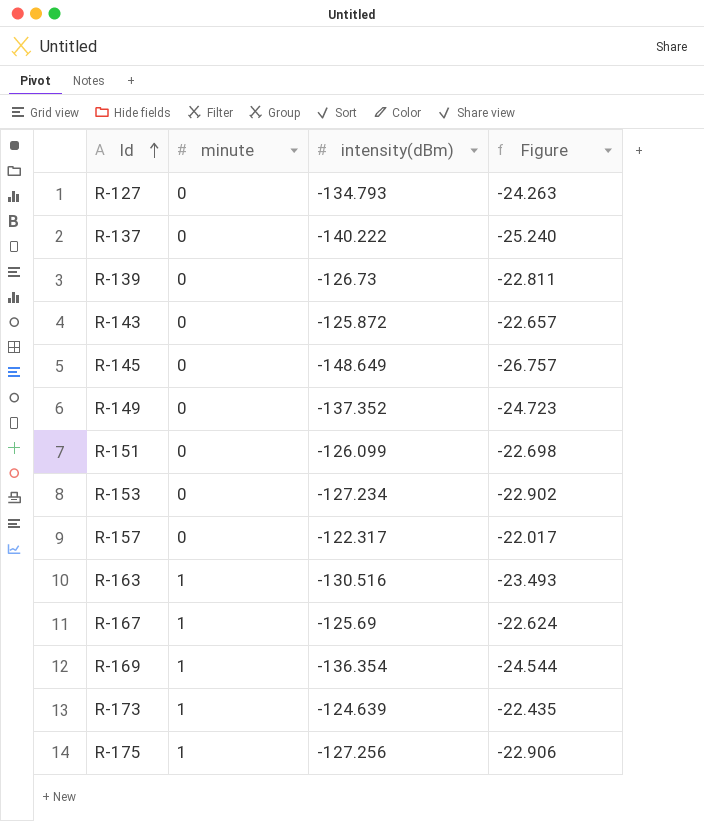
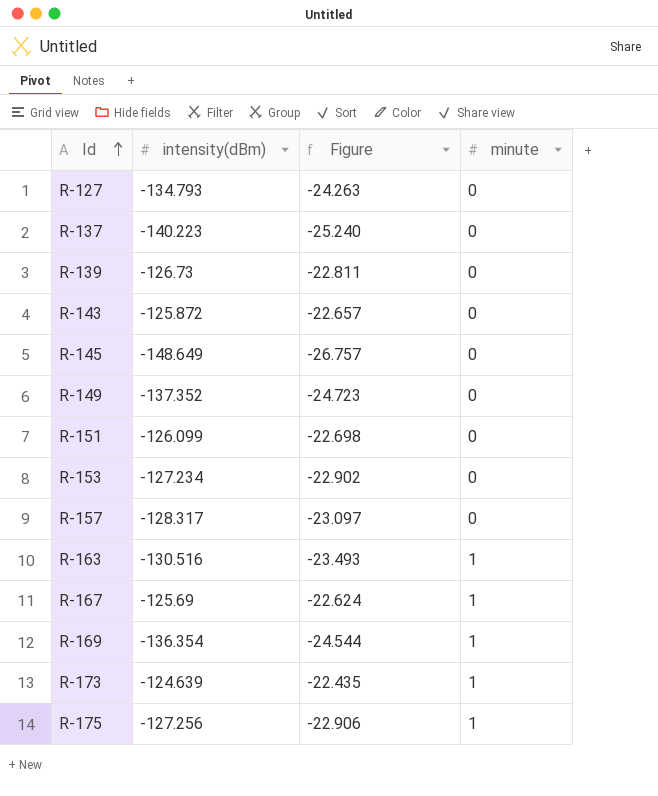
column minute | position: 2 -> 4
R-137 | intensity(dBm): -140.222 -> -140.223
R-157 | intensity(dBm): -122.317 -> -128.317
R-157 | Figure: -22.017 -> -23.097

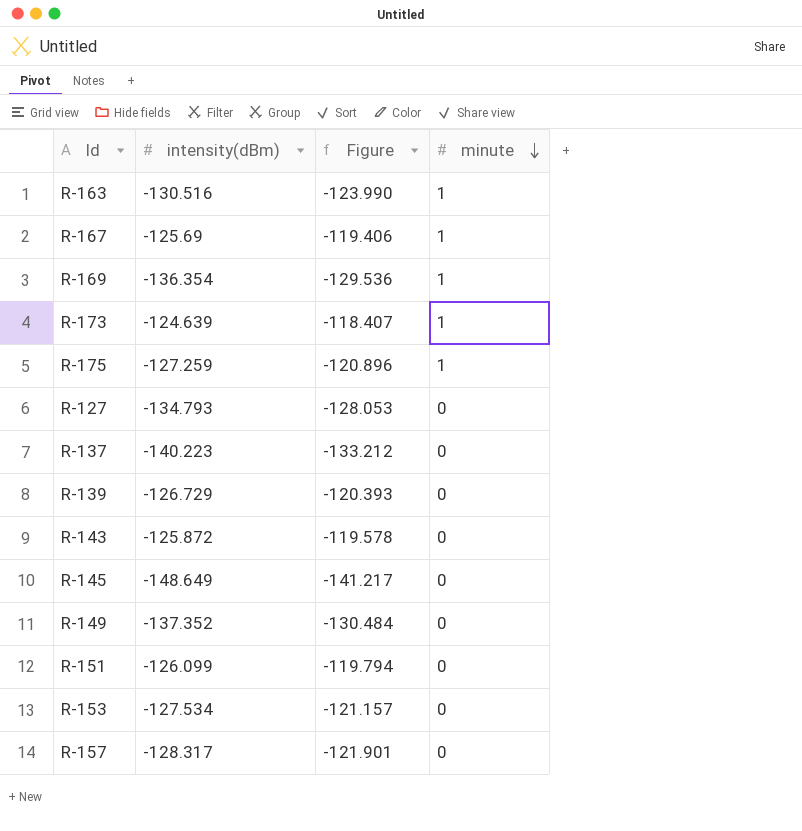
row order: Id ascending -> minute descending
column Figure | formula: [intensity(dBm)] * 0.18 -> [intensity(dBm)] * 0.95
R-175 | intensity(dBm): -127.256 -> -127.259
R-139 | intensity(dBm): -126.73 -> -126.729
R-153 | intensity(dBm): -127.234 -> -127.534

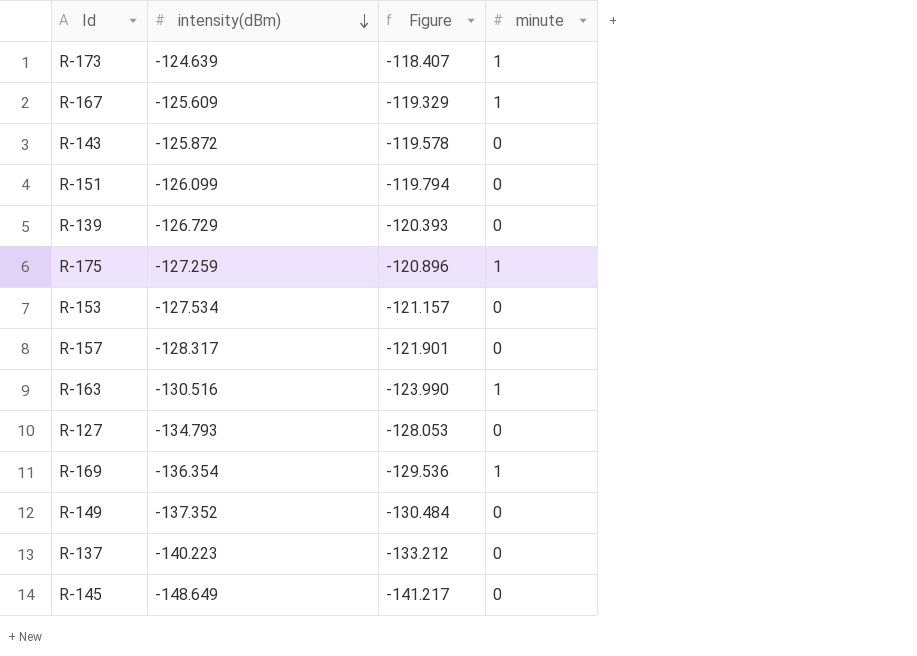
row order: minute descending -> intensity(dBm) descending
R-167 | intensity(dBm): -125.69 -> -125.609
R-167 | Figure: -119.406 -> -119.329

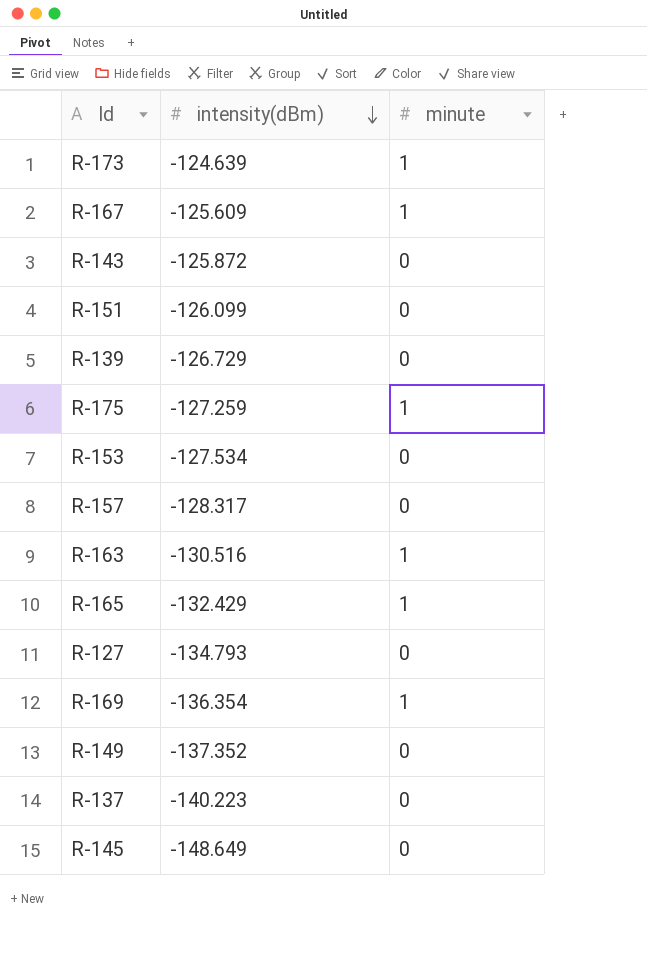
column Figure | formula: [intensity(dBm)] * 0.95 -> none
row R-165: none -> -132.429 | 1

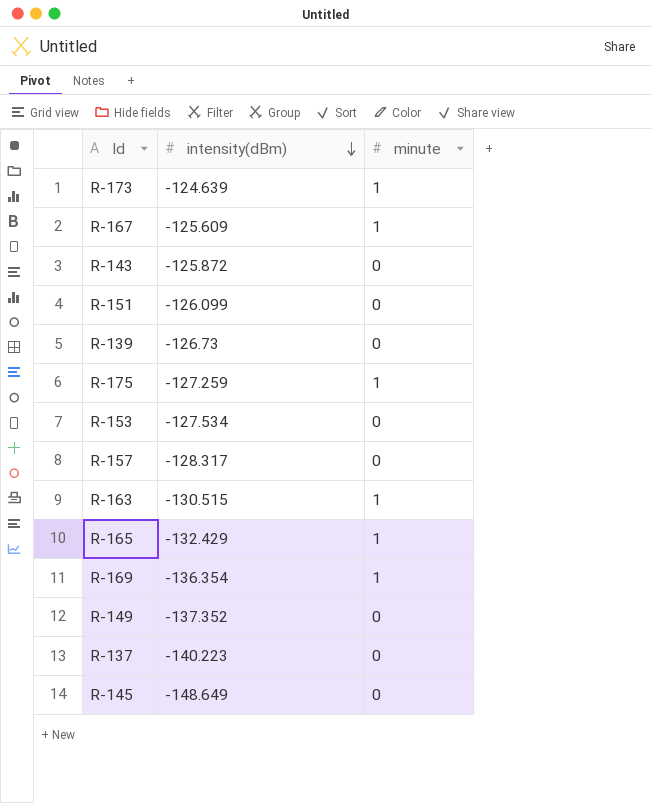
row R-127: -134.793 | 0 -> none
R-139 | intensity(dBm): -126.729 -> -126.73
R-163 | intensity(dBm): -130.516 -> -130.515

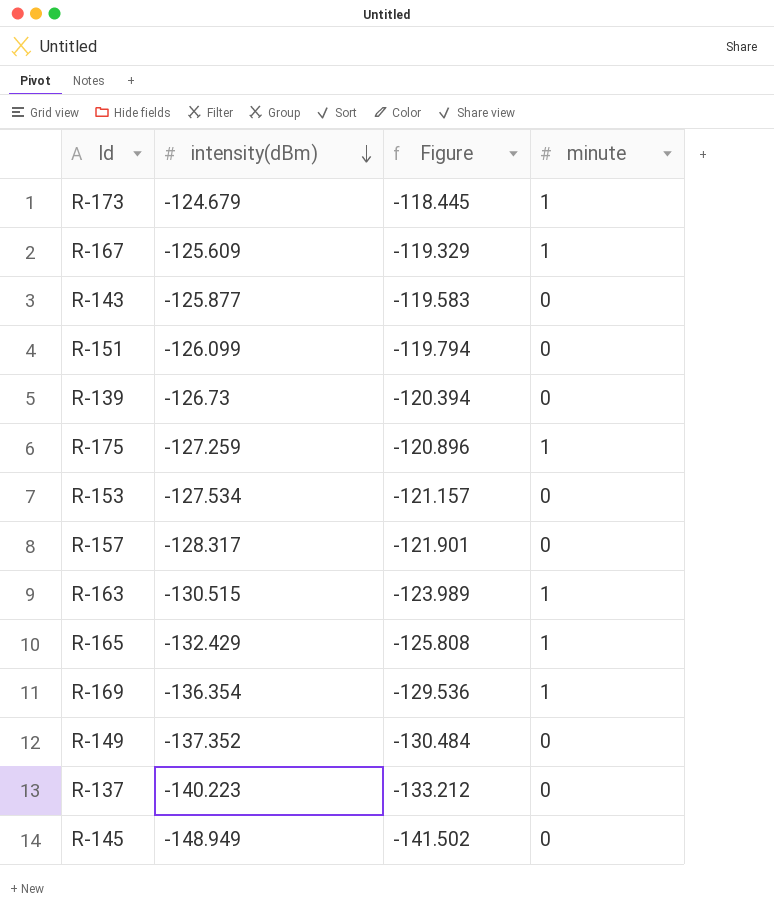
column Figure | formula: none -> [intensity(dBm)] * 0.95
R-173 | intensity(dBm): -124.639 -> -124.679
R-143 | intensity(dBm): -125.872 -> -125.877
R-145 | intensity(dBm): -148.649 -> -148.949

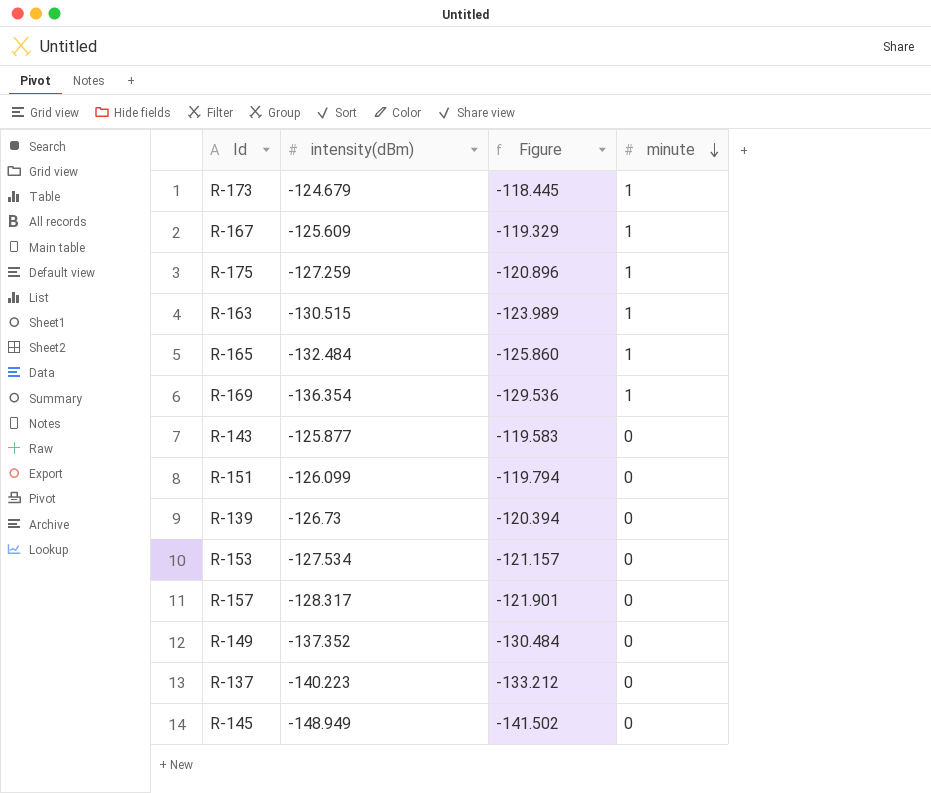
row order: intensity(dBm) descending -> minute descending
R-165 | intensity(dBm): -132.429 -> -132.484
R-165 | Figure: -125.808 -> -125.860

